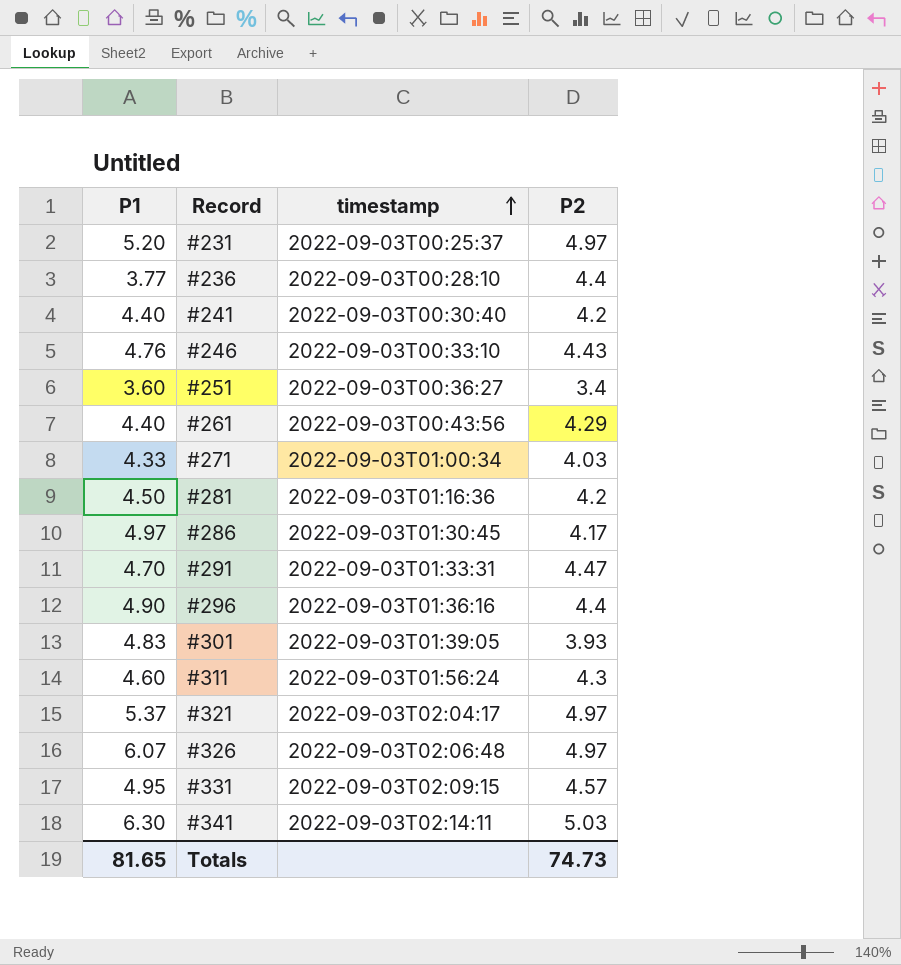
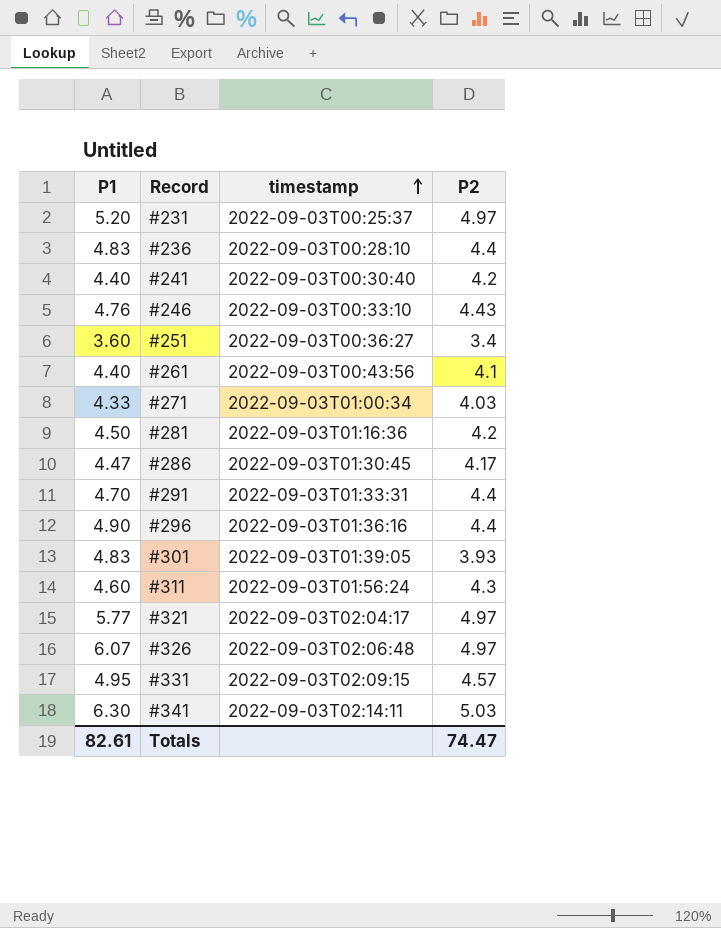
#236 | P1: 3.77 -> 4.83
#261 | P2: 4.29 -> 4.1
#286 | P1: 4.97 -> 4.47
#291 | P2: 4.47 -> 4.4
#321 | P1: 5.37 -> 5.77
Totals | P1: 81.65 -> 82.61
Totals | P2: 74.73 -> 74.47

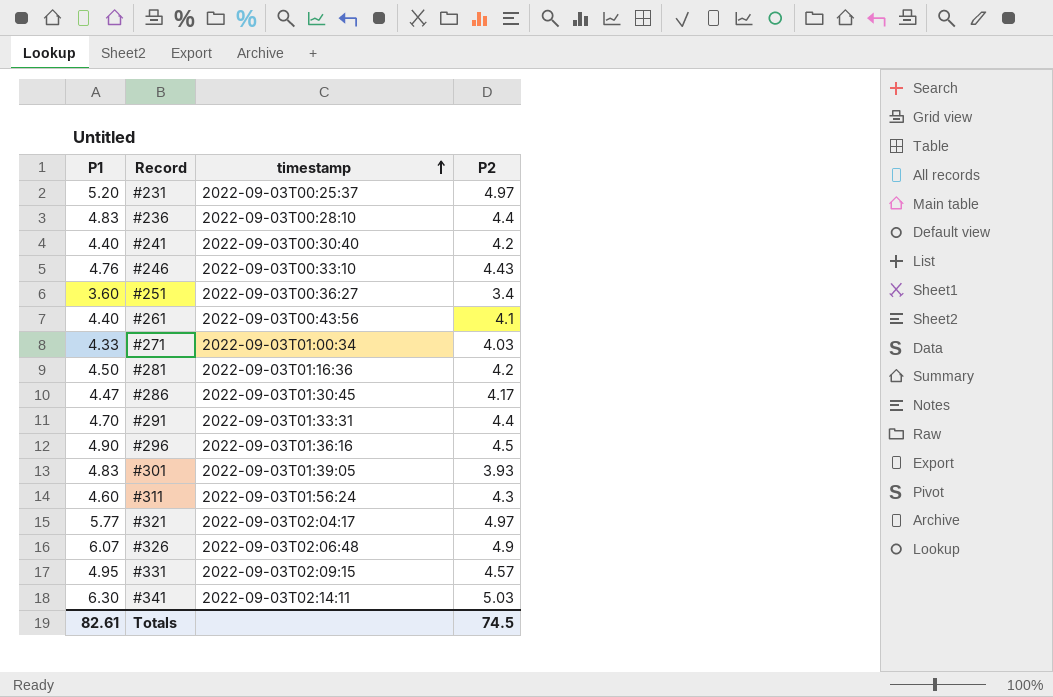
#296 | P2: 4.4 -> 4.5
#326 | P2: 4.97 -> 4.9
Totals | P2: 74.47 -> 74.5

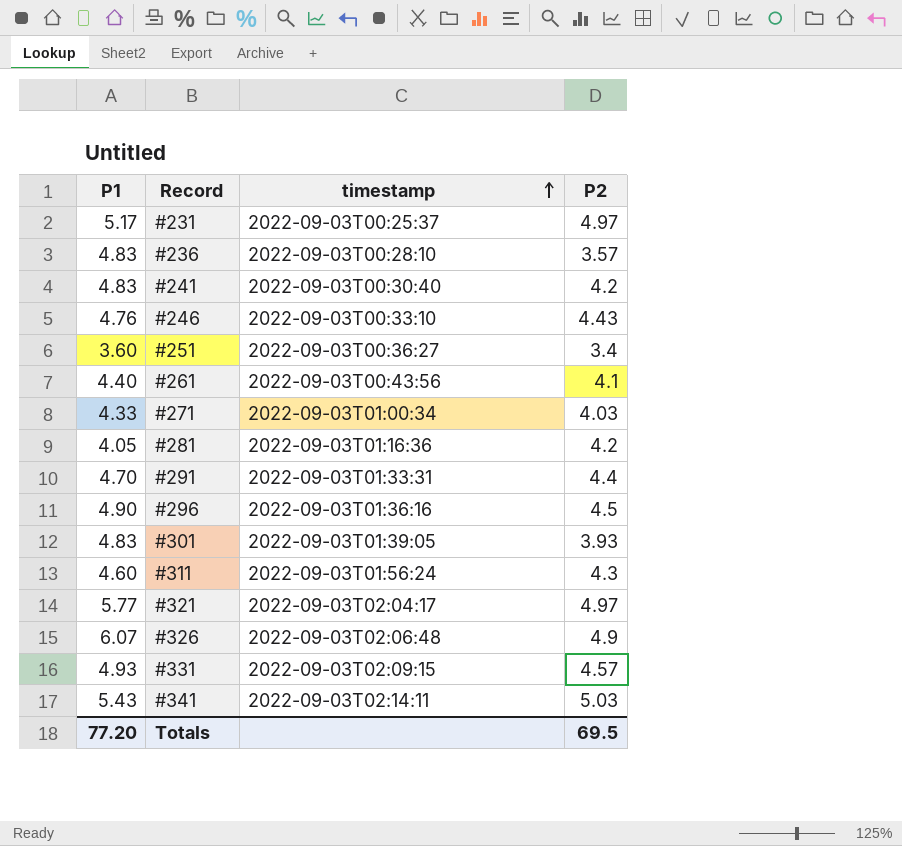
row #286: 4.47 | 2022-09-03T01:30:45 | 4.17 -> none
#231 | P1: 5.20 -> 5.17
#236 | P2: 4.4 -> 3.57
#241 | P1: 4.40 -> 4.83
#281 | P1: 4.50 -> 4.05
#331 | P1: 4.95 -> 4.93
#341 | P1: 6.30 -> 5.43
Totals | P1: 82.61 -> 77.20
Totals | P2: 74.5 -> 69.5

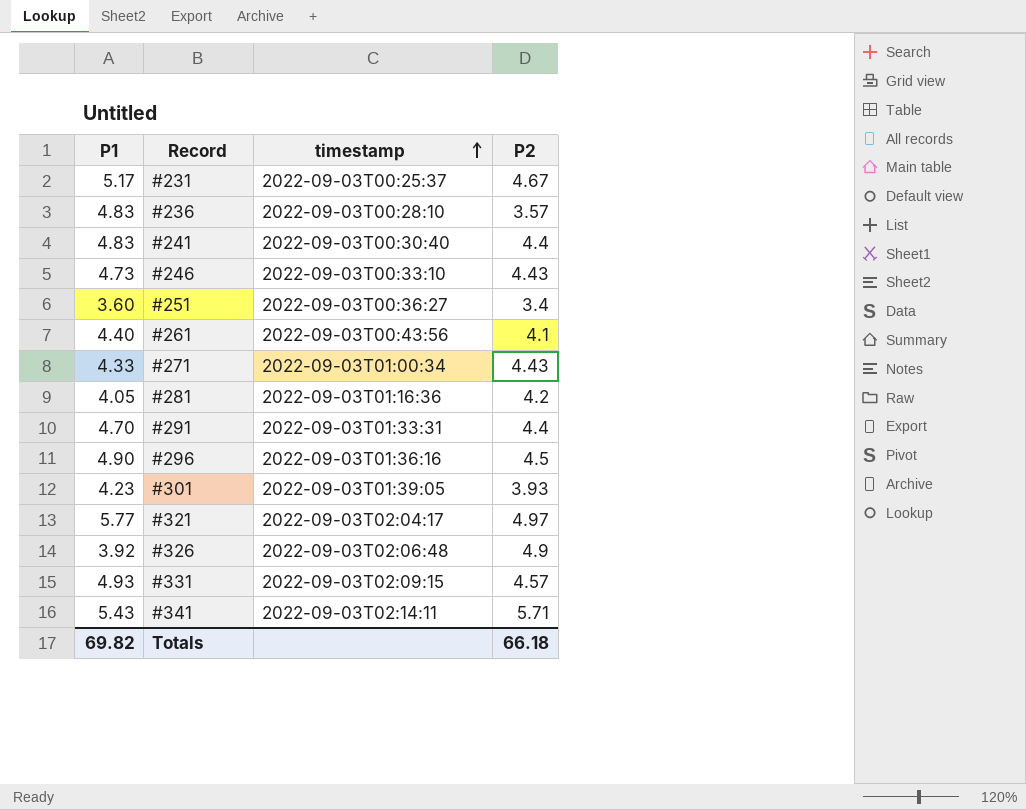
row #311: 4.60 | 2022-09-03T01:56:24 | 4.3 -> none
#231 | P2: 4.97 -> 4.67
#241 | P2: 4.2 -> 4.4
#246 | P1: 4.76 -> 4.73
#271 | P2: 4.03 -> 4.43
#301 | P1: 4.83 -> 4.23
#326 | P1: 6.07 -> 3.92
#341 | P2: 5.03 -> 5.71
Totals | P1: 77.20 -> 69.82
Totals | P2: 69.5 -> 66.18

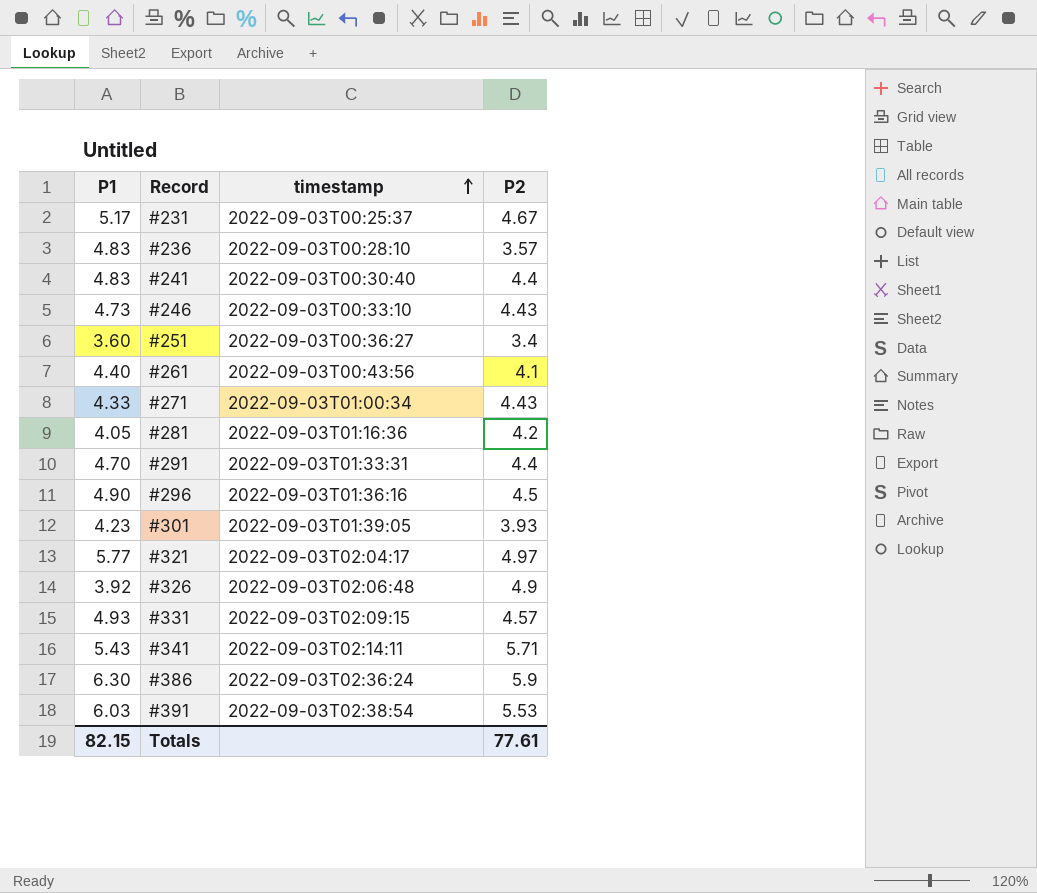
row #386: none -> 6.30 | 2022-09-03T02:36:24 | 5.9
row #391: none -> 6.03 | 2022-09-03T02:38:54 | 5.53
Totals | P1: 69.82 -> 82.15
Totals | P2: 66.18 -> 77.61

